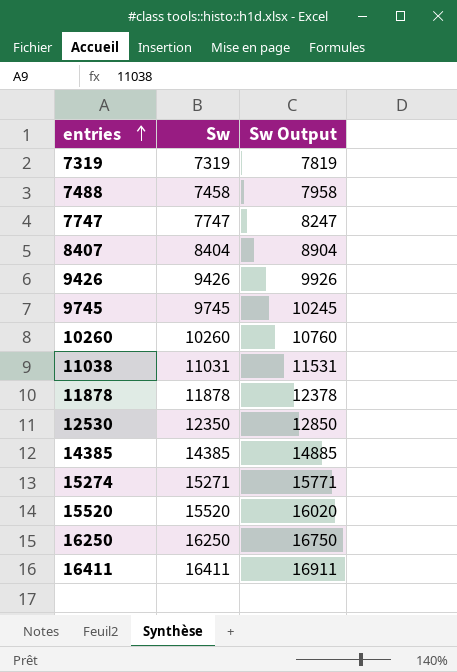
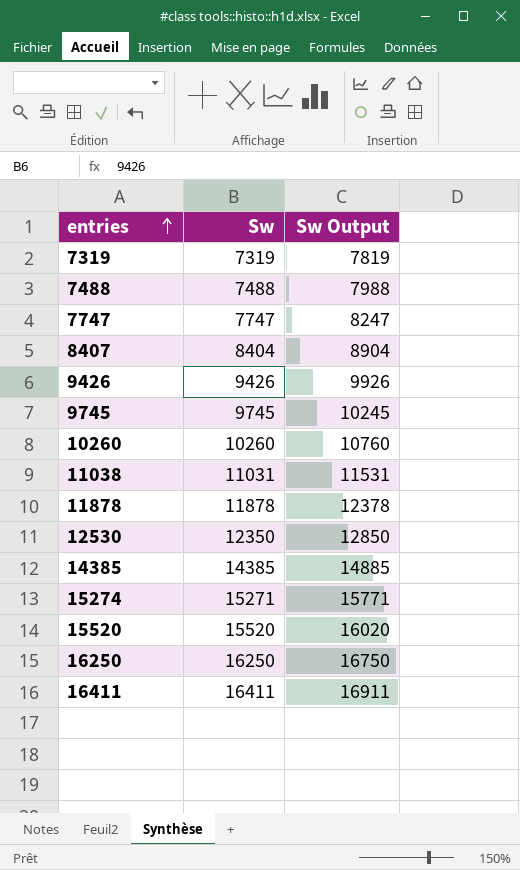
7488 | Sw: 7458 -> 7488
7488 | Sw Output: 7958 -> 7988

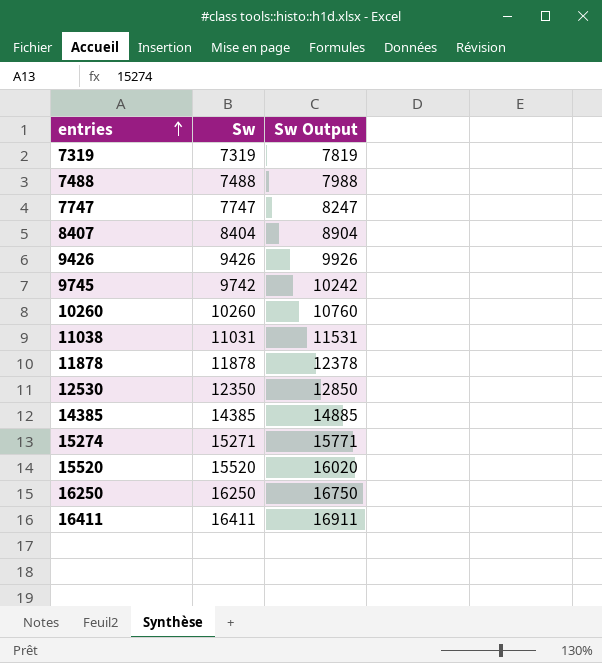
9745 | Sw: 9745 -> 9742
9745 | Sw Output: 10245 -> 10242

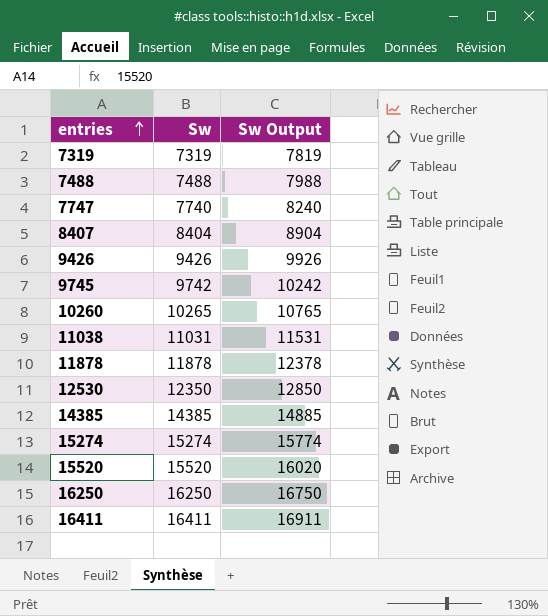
7747 | Sw: 7747 -> 7740
7747 | Sw Output: 8247 -> 8240
10260 | Sw: 10260 -> 10265
10260 | Sw Output: 10760 -> 10765
15274 | Sw: 15271 -> 15274
15274 | Sw Output: 15771 -> 15774

